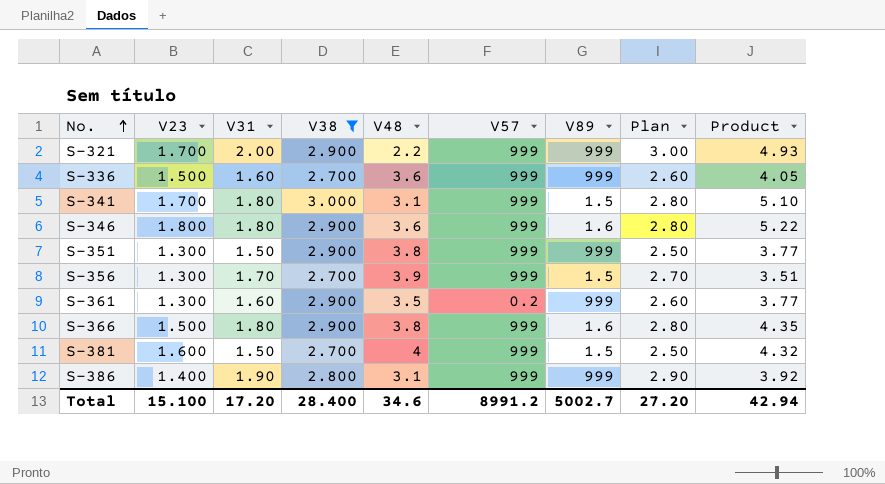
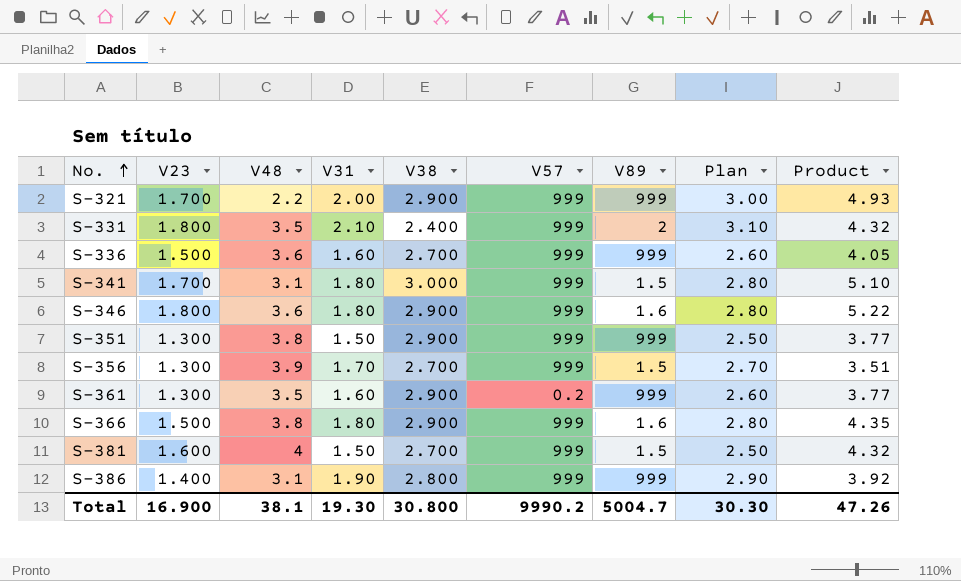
filter: V38 != 2.400 -> none
column V48 | position: 5 -> 3
Total | V23: 15.100 -> 16.900
Total | V48: 34.6 -> 38.1
Total | V31: 17.20 -> 19.30
Total | V38: 28.400 -> 30.800
Total | V57: 8991.2 -> 9990.2
Total | V89: 5002.7 -> 5004.7
Total | Plan: 27.20 -> 30.30
Total | Product: 42.94 -> 47.26

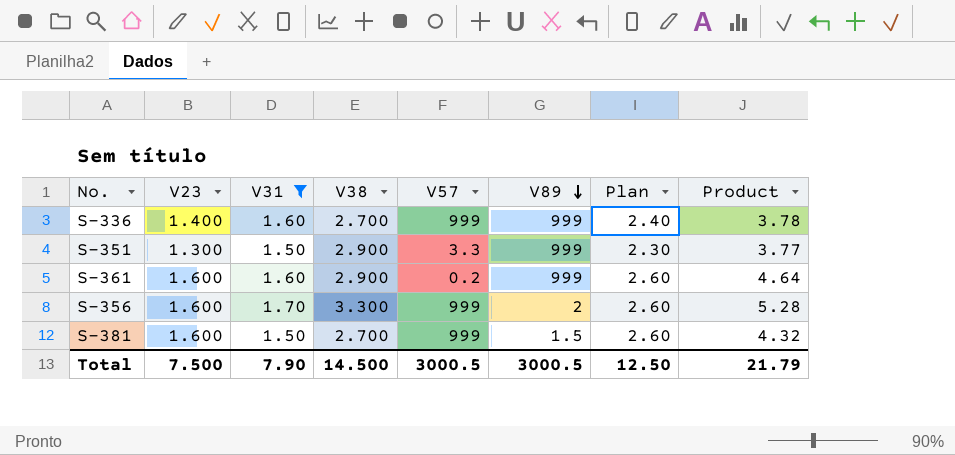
filter: none -> V31 <= 1.70
row order: No. ascending -> V89 descending
column V48 | position: 3 -> none
column Plan | formula: [V31] + 1 -> [V23] + 1
S-336 | V23: 1.500 -> 1.400
S-336 | Product: 4.05 -> 3.78
S-351 | V57: 999 -> 3.3
S-361 | V23: 1.300 -> 1.600
S-361 | Product: 3.77 -> 4.64
S-356 | V23: 1.300 -> 1.600
S-356 | V38: 2.700 -> 3.300
S-356 | V89: 1.5 -> 2
S-356 | Product: 3.51 -> 5.28
Total | V23: 16.900 -> 7.500
Total | V31: 19.30 -> 7.90
Total | V38: 30.800 -> 14.500
Total | V57: 9990.2 -> 3000.5
Total | V89: 5004.7 -> 3000.5
Total | Plan: 30.30 -> 12.50
Total | Product: 47.26 -> 21.79

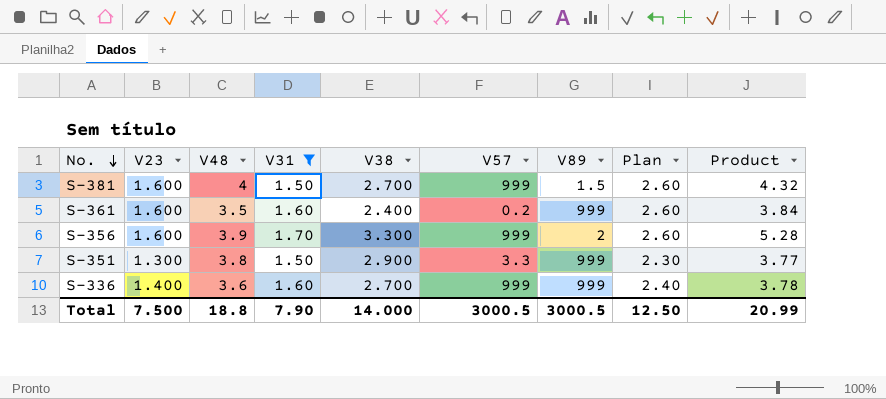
row order: V89 descending -> No. descending
column V48 | position: none -> 3
S-361 | V38: 2.900 -> 2.400
S-361 | Product: 4.64 -> 3.84
Total | V38: 14.500 -> 14.000
Total | Product: 21.79 -> 20.99

